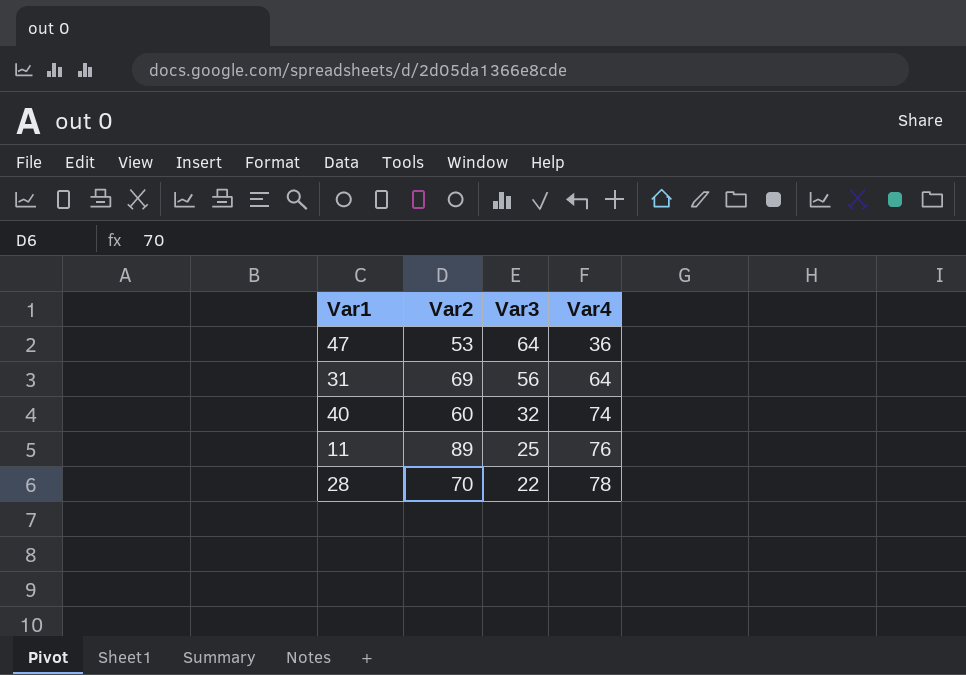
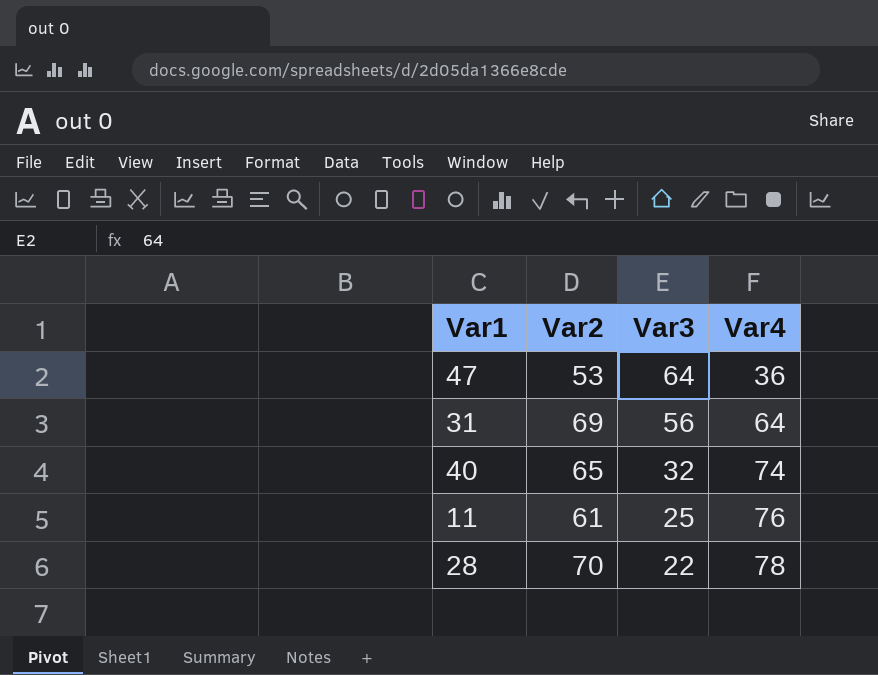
40 | Var2: 60 -> 65
11 | Var2: 89 -> 61

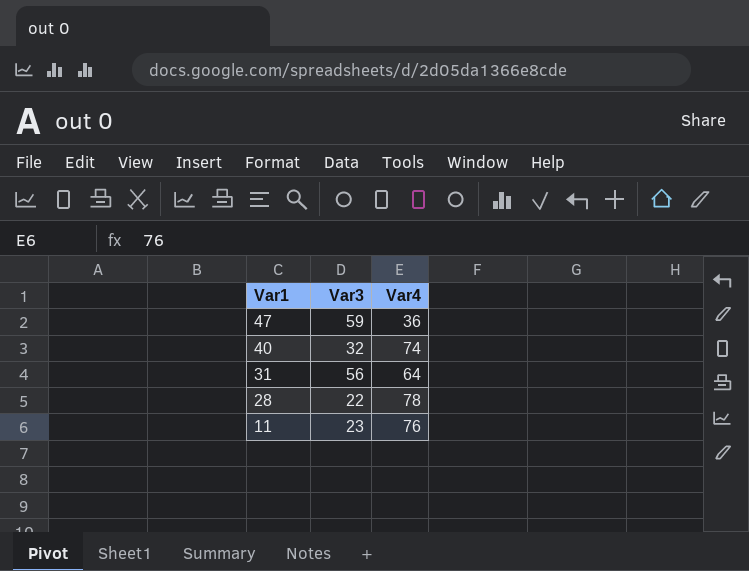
row order: Var3 descending -> Var1 descending
column Var2 | position: 2 -> none
47 | Var3: 64 -> 59
11 | Var3: 25 -> 23

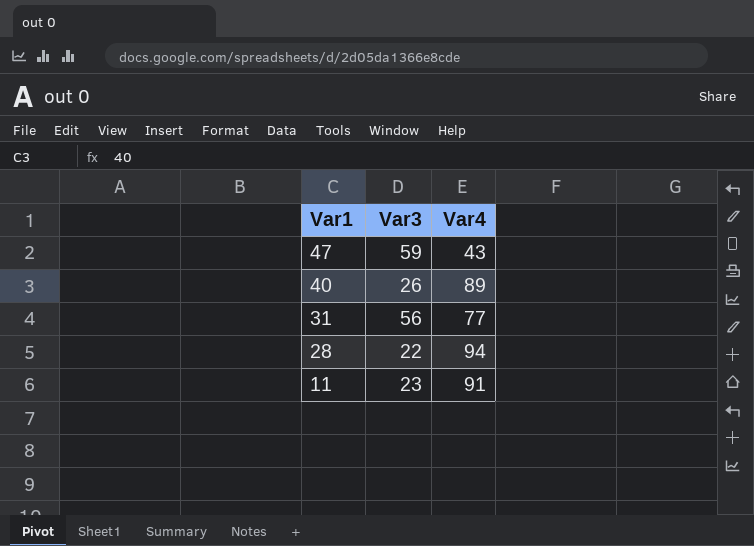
47 | Var4: 36 -> 43
40 | Var3: 32 -> 26
40 | Var4: 74 -> 89
31 | Var4: 64 -> 77
28 | Var4: 78 -> 94
11 | Var4: 76 -> 91

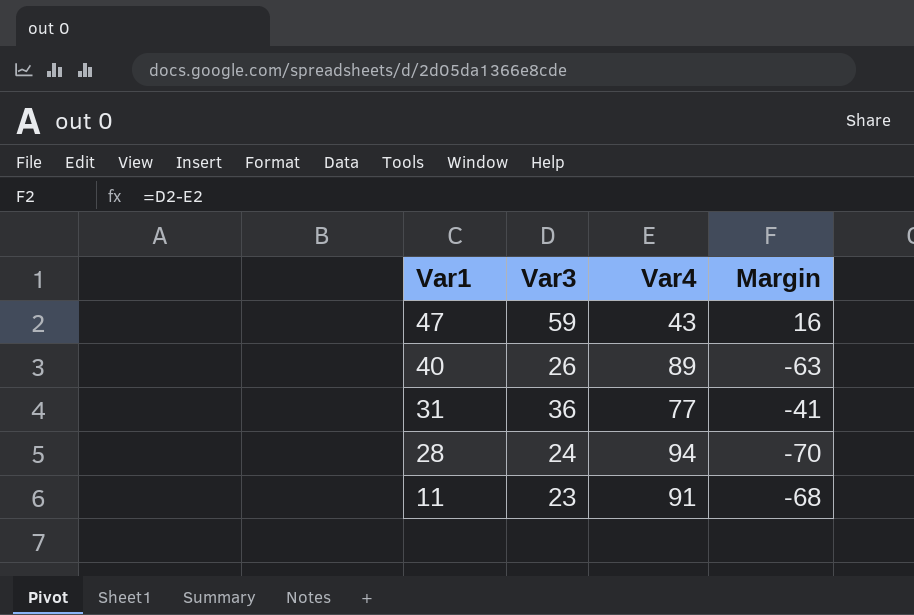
column Margin | formula: none -> [Var3] - [Var4]
31 | Var3: 56 -> 36
28 | Var3: 22 -> 24

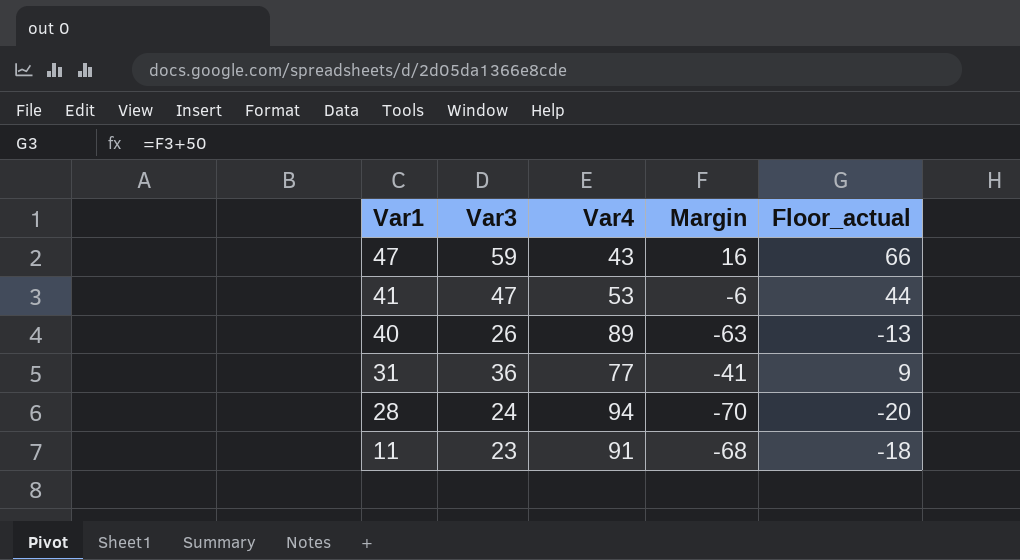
column Floor_actual | formula: none -> [Margin] + 50
row 41: none -> 47 | 53 | -6 | 44

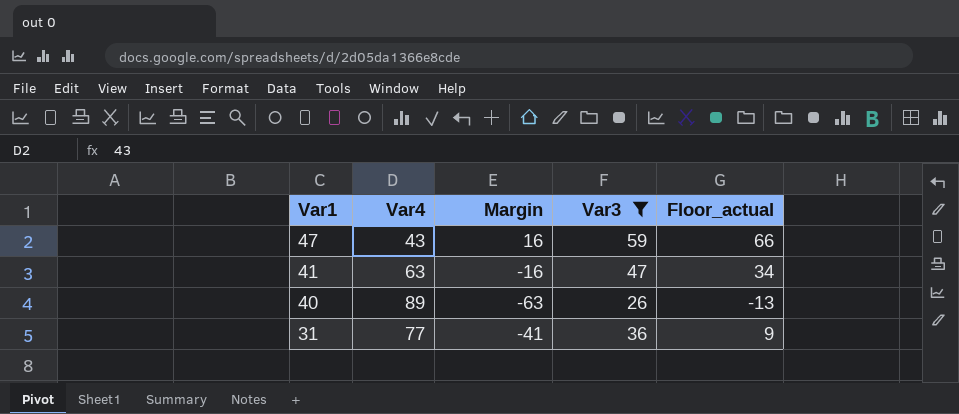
filter: none -> Var3 >= 26
column Var3 | position: 2 -> 4
41 | Var4: 53 -> 63
41 | Margin: -6 -> -16
41 | Floor_actual: 44 -> 34

